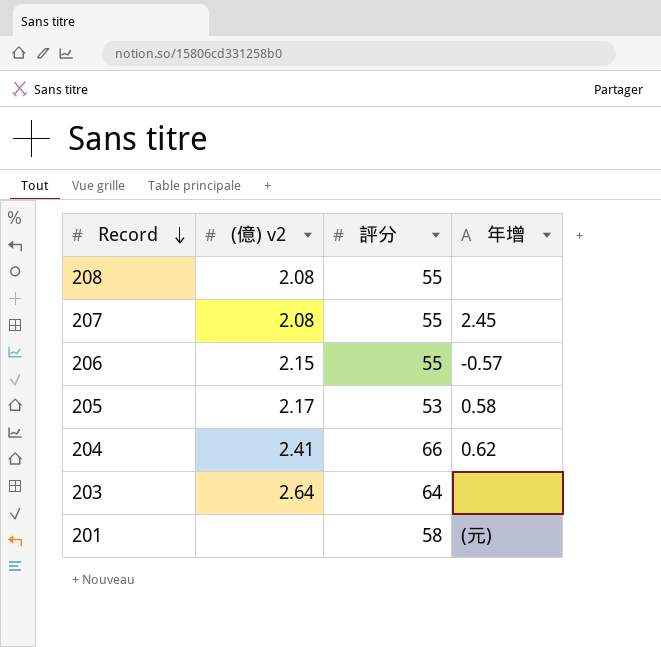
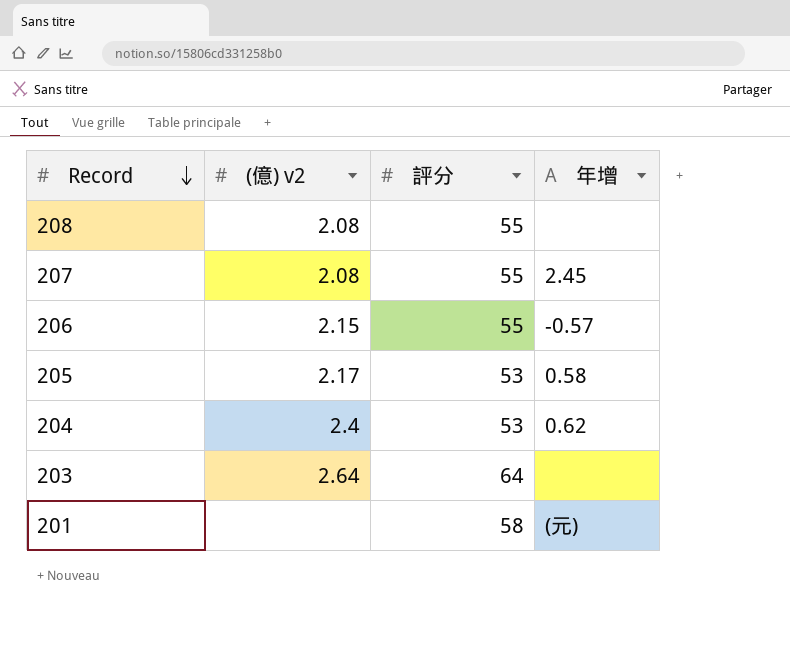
204 | (億) v2: 2.41 -> 2.4
204 | 評分: 66 -> 53

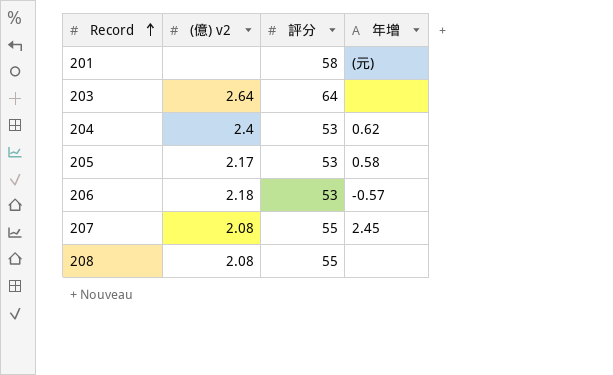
row order: Record descending -> Record ascending
206 | (億) v2: 2.15 -> 2.18
206 | 評分: 55 -> 53

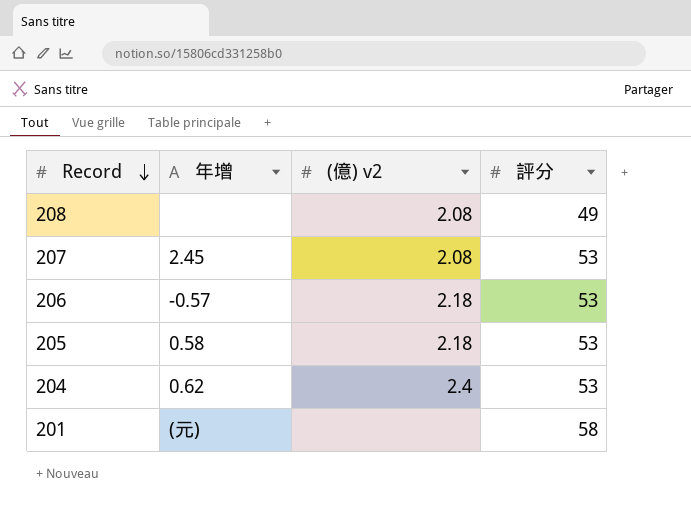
row order: Record ascending -> Record descending
column 年增 | position: 4 -> 2
row 203: 2.64 | 64 | none -> none
208 | 評分: 55 -> 49
207 | 評分: 55 -> 53
205 | (億) v2: 2.17 -> 2.18

